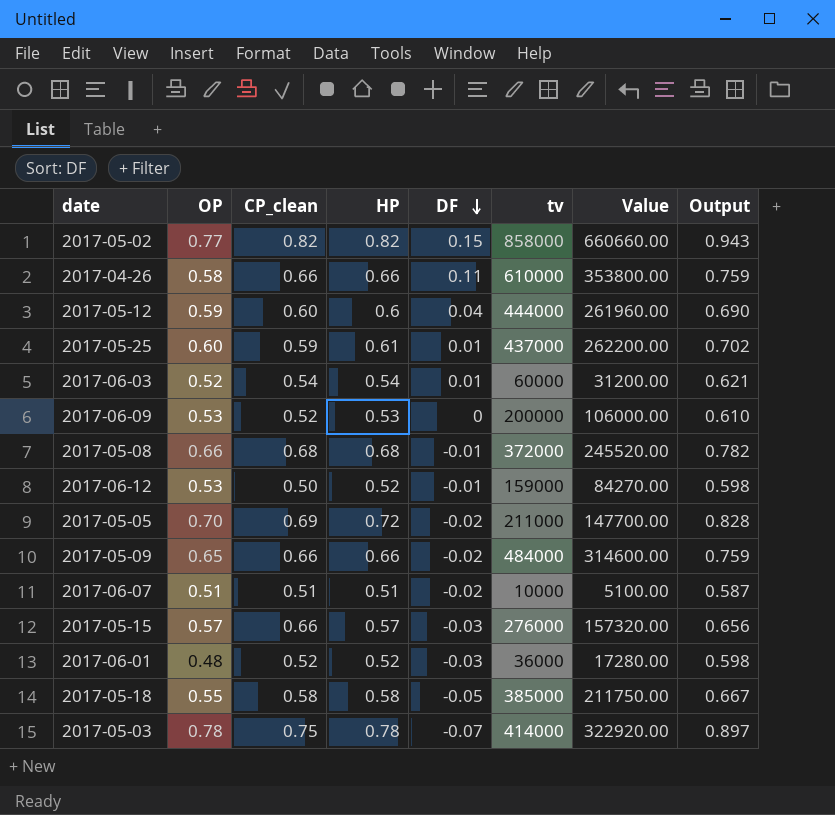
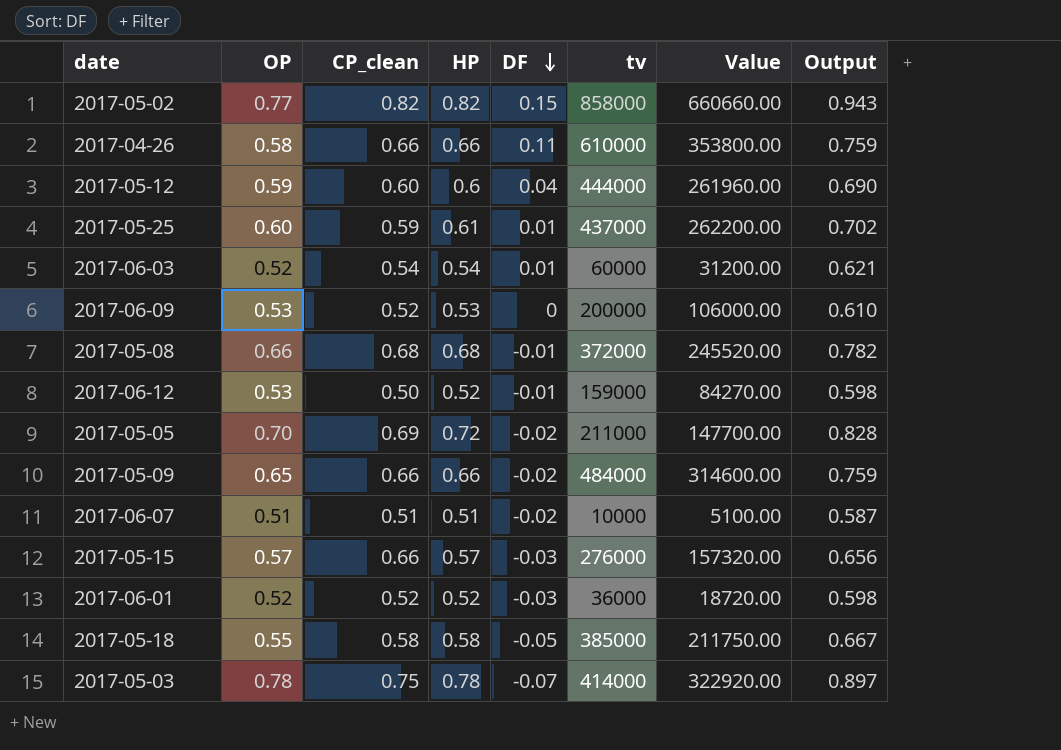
2017-06-01 | OP: 0.48 -> 0.52
2017-06-01 | Value: 17280.00 -> 18720.00

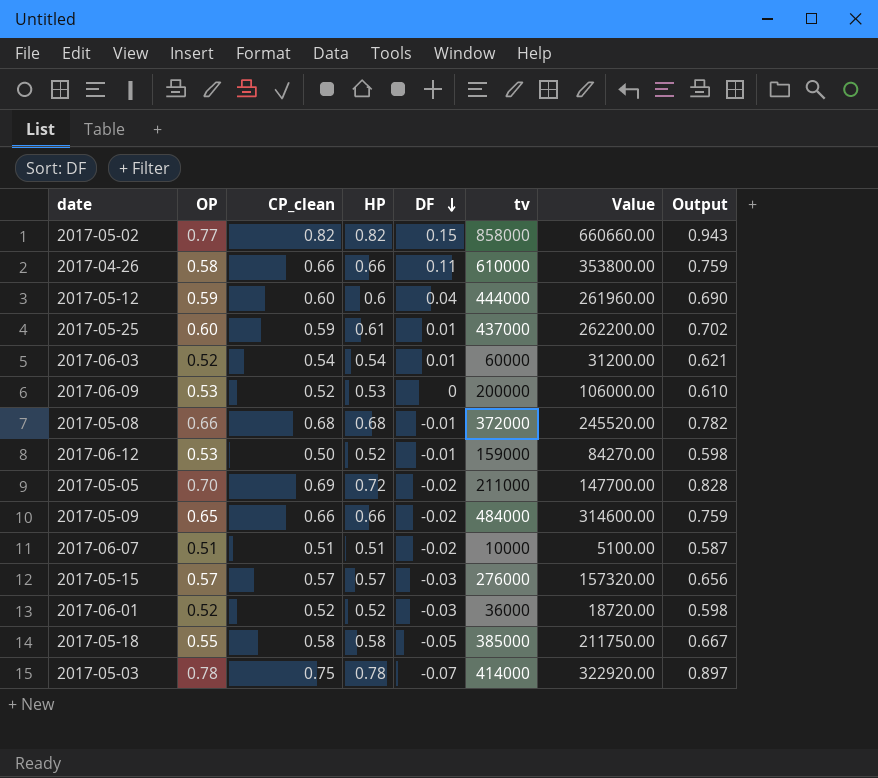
2017-05-15 | CP_clean: 0.66 -> 0.57

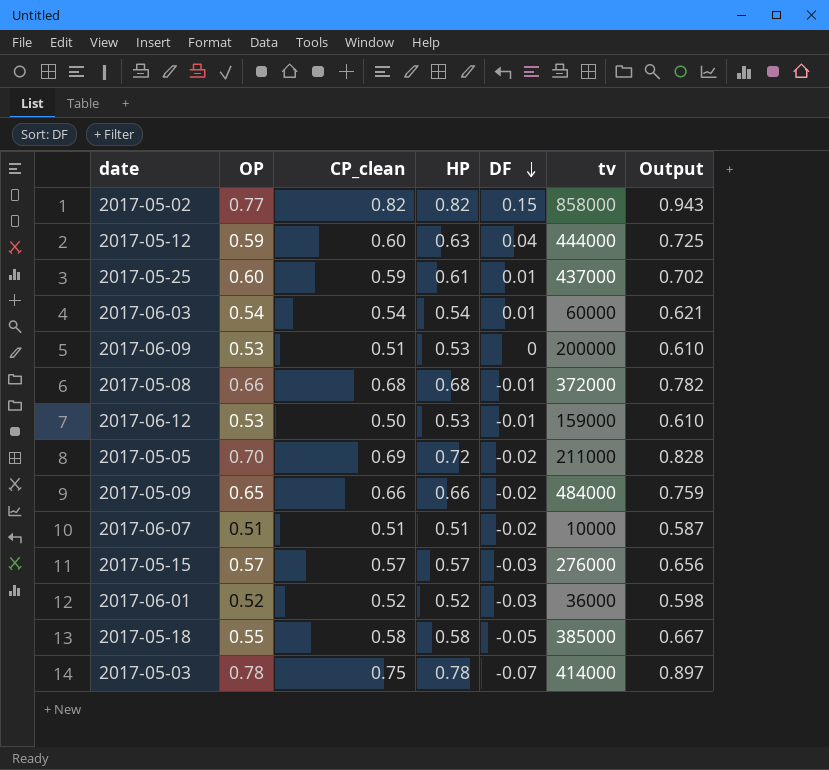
column Value | formula: [OP] * [tv] -> none
row 2017-04-26: 0.58 | 0.66 | 0.66 | 0.11 | 610000 | 353800.00 | 0.759 -> none
2017-05-12 | HP: 0.6 -> 0.63
2017-05-12 | Output: 0.690 -> 0.725
2017-06-03 | OP: 0.52 -> 0.54
2017-06-09 | CP_clean: 0.52 -> 0.51
2017-06-12 | HP: 0.52 -> 0.53
2017-06-12 | Output: 0.598 -> 0.610

